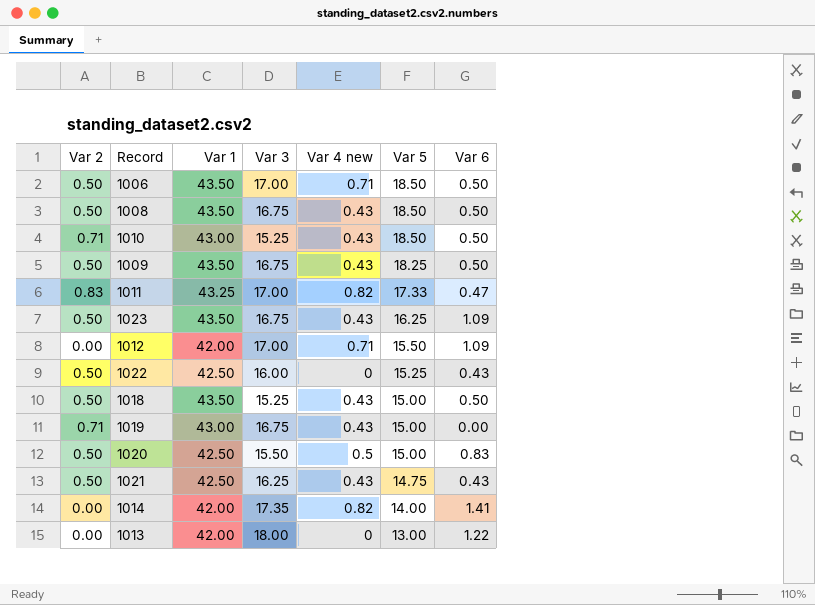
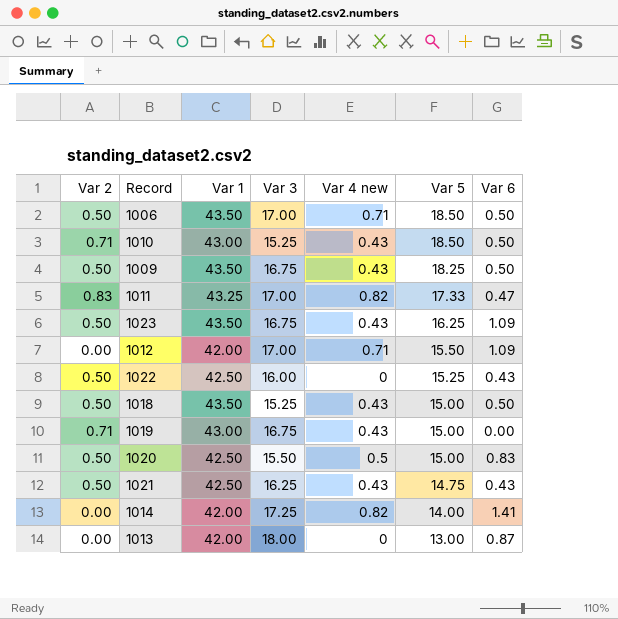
row 1008: 0.50 | 43.50 | 16.75 | 0.43 | 18.50 | 0.50 -> none
1014 | Var 3: 17.35 -> 17.25
1013 | Var 6: 1.22 -> 0.87

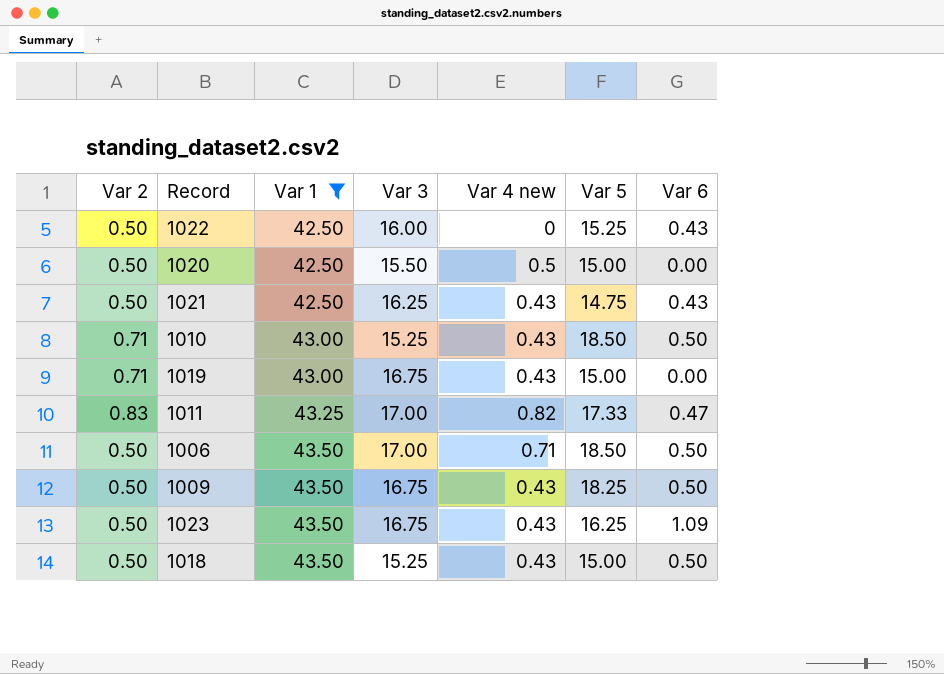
filter: none -> Var 1 != 42.00
row order: Var 5 descending -> Var 1 ascending
1020 | Var 6: 0.83 -> 0.00

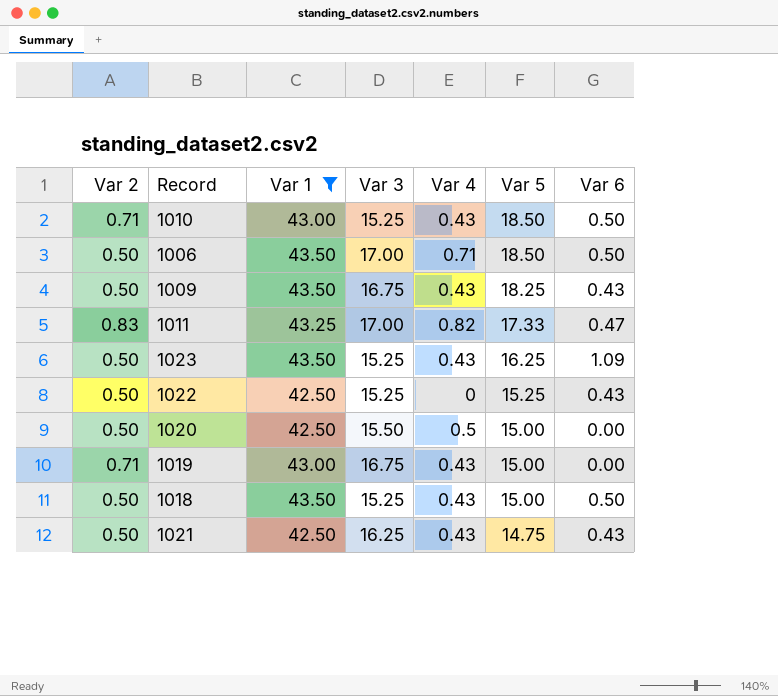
row order: Var 1 ascending -> Var 5 descending
column name: Var 4 new -> Var 4
1009 | Var 6: 0.50 -> 0.43
1023 | Var 3: 16.75 -> 15.25
1022 | Var 3: 16.00 -> 15.25

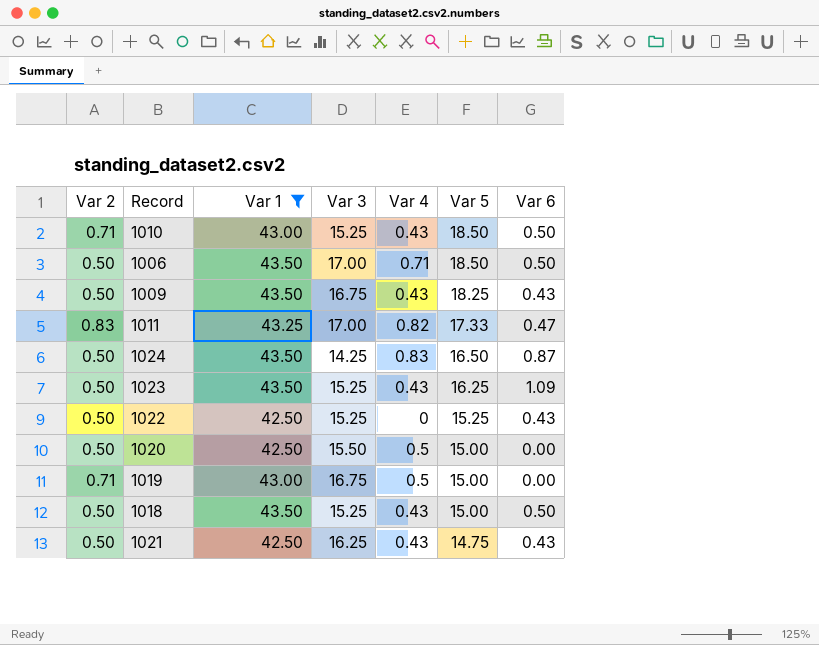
row 1024: none -> 0.50 | 43.50 | 14.25 | 0.83 | 16.50 | 0.87
1019 | Var 4: 0.43 -> 0.5

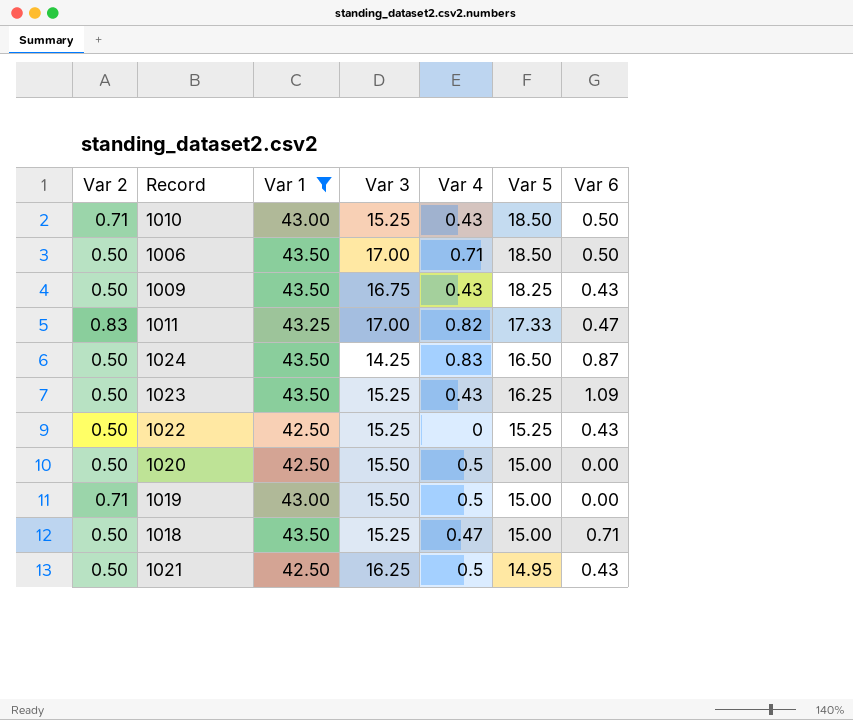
1019 | Var 3: 16.75 -> 15.50
1018 | Var 4: 0.43 -> 0.47
1018 | Var 6: 0.50 -> 0.71
1021 | Var 4: 0.43 -> 0.5
1021 | Var 5: 14.75 -> 14.95

